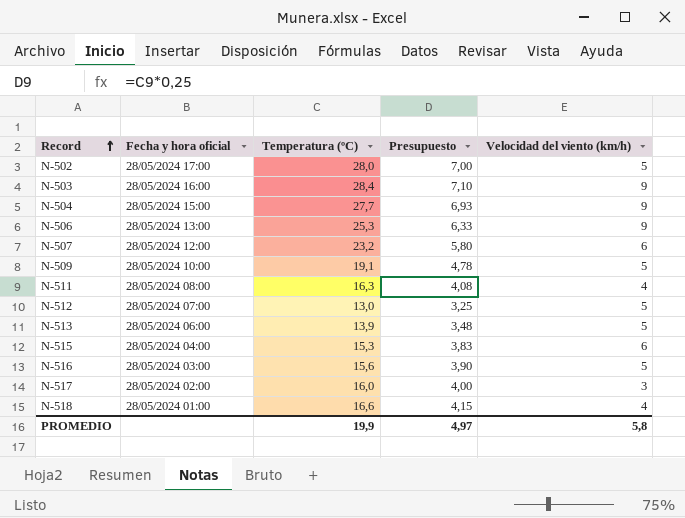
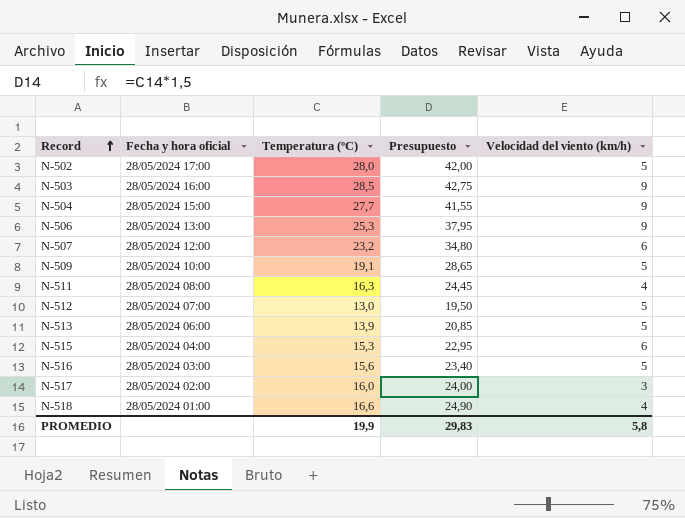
column Presupuesto | formula: [Temperatura (ºC)] * 0,25 -> [Temperatura (ºC)] * 1,5
N-503 | Temperatura (ºC): 28,4 -> 28,5
PROMEDIO | Presupuesto: 4,97 -> 29,83

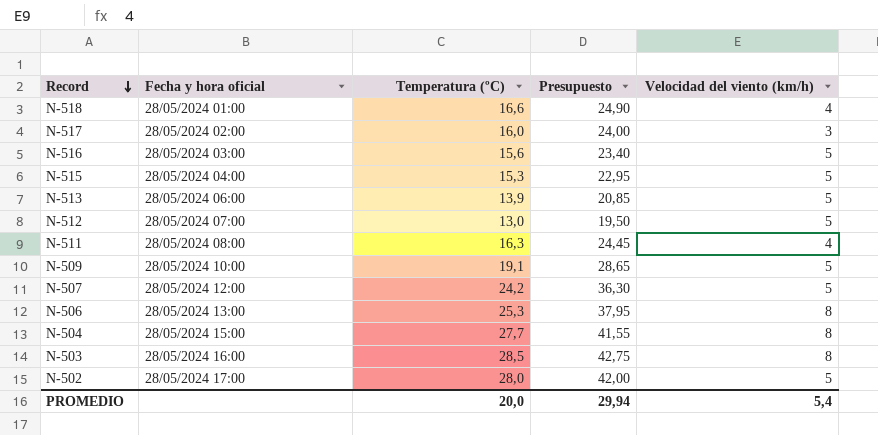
row order: Record ascending -> Record descending
N-515 | Velocidad del viento (km/h): 6 -> 5
N-507 | Temperatura (ºC): 23,2 -> 24,2
N-507 | Presupuesto: 34,80 -> 36,30
N-507 | Velocidad del viento (km/h): 6 -> 5
N-506 | Velocidad del viento (km/h): 9 -> 8
N-504 | Velocidad del viento (km/h): 9 -> 8
N-503 | Velocidad del viento (km/h): 9 -> 8
PROMEDIO | Temperatura (ºC): 19,9 -> 20,0
PROMEDIO | Presupuesto: 29,83 -> 29,94
PROMEDIO | Velocidad del viento (km/h): 5,8 -> 5,4

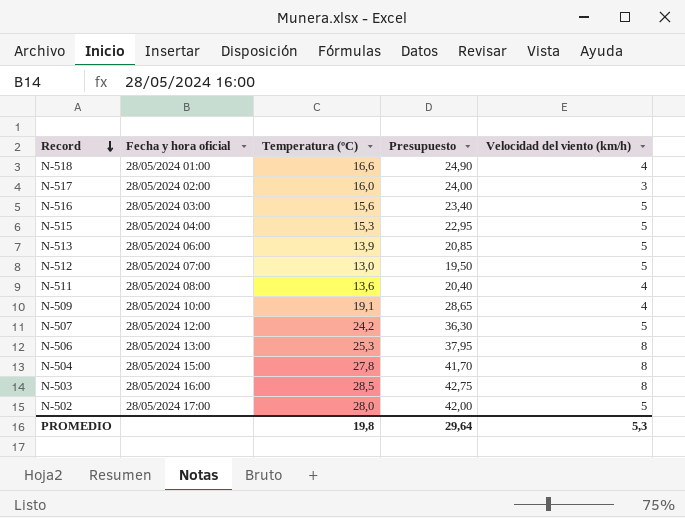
N-511 | Temperatura (ºC): 16,3 -> 13,6
N-511 | Presupuesto: 24,45 -> 20,40
N-509 | Velocidad del viento (km/h): 5 -> 4
N-504 | Temperatura (ºC): 27,7 -> 27,8
N-504 | Presupuesto: 41,55 -> 41,70
PROMEDIO | Temperatura (ºC): 20,0 -> 19,8
PROMEDIO | Presupuesto: 29,94 -> 29,64
PROMEDIO | Velocidad del viento (km/h): 5,4 -> 5,3

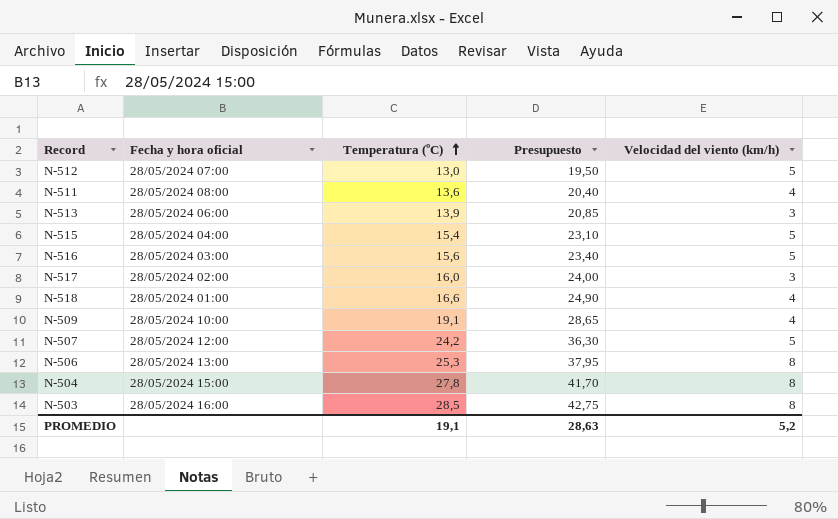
row order: Record descending -> Temperatura (ºC) ascending
row N-502: 28/05/2024 17:00 | 28,0 | 42,00 | 5 -> none
N-513 | Velocidad del viento (km/h): 5 -> 3
N-515 | Temperatura (ºC): 15,3 -> 15,4
N-515 | Presupuesto: 22,95 -> 23,10
PROMEDIO | Temperatura (ºC): 19,8 -> 19,1
PROMEDIO | Presupuesto: 29,64 -> 28,63
PROMEDIO | Velocidad del viento (km/h): 5,3 -> 5,2

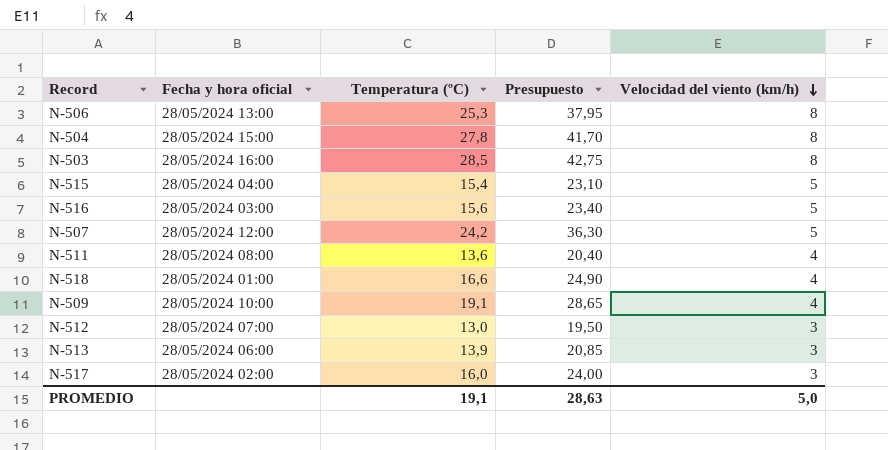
row order: Temperatura (ºC) ascending -> Velocidad del viento (km/h) descending
N-512 | Velocidad del viento (km/h): 5 -> 3
PROMEDIO | Velocidad del viento (km/h): 5,2 -> 5,0

